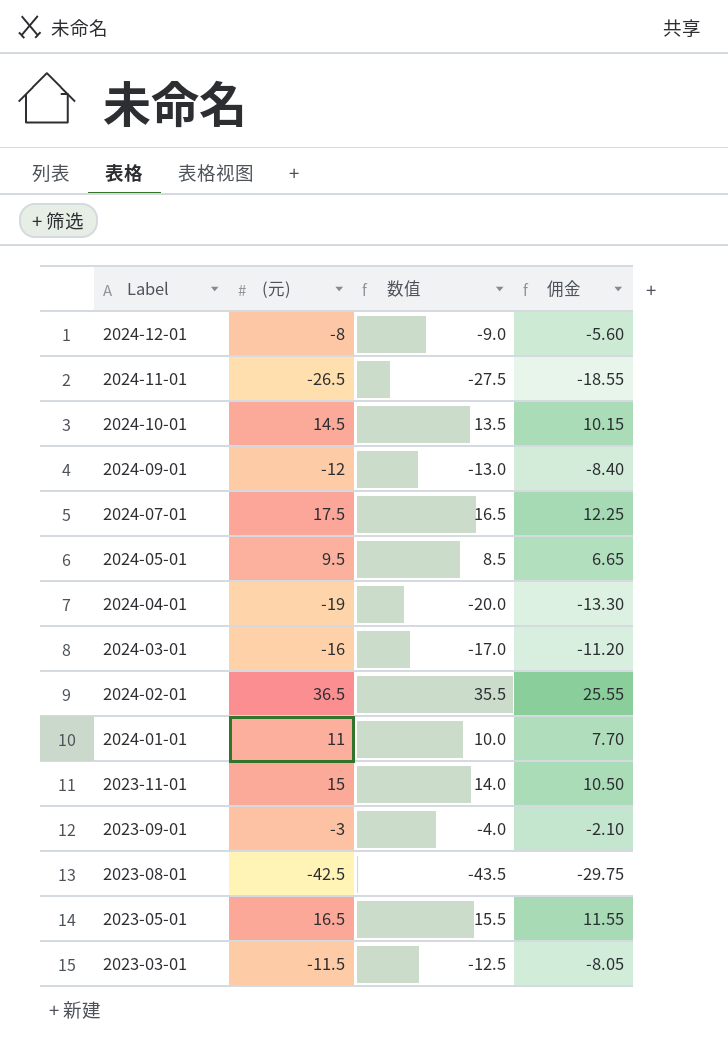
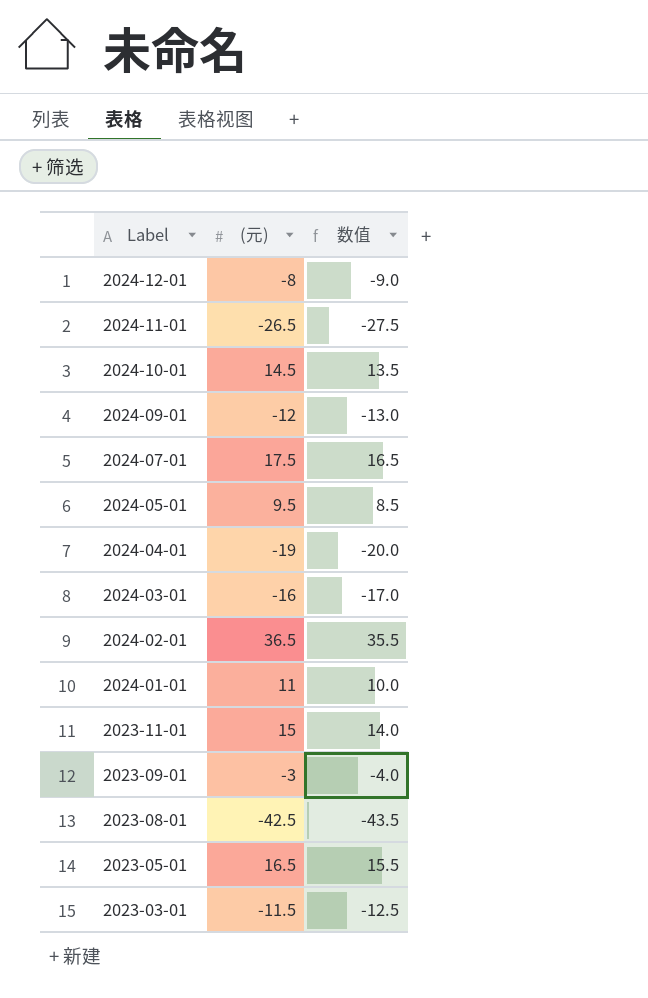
column 佣金 | formula: [(元)] * 0.7 -> none

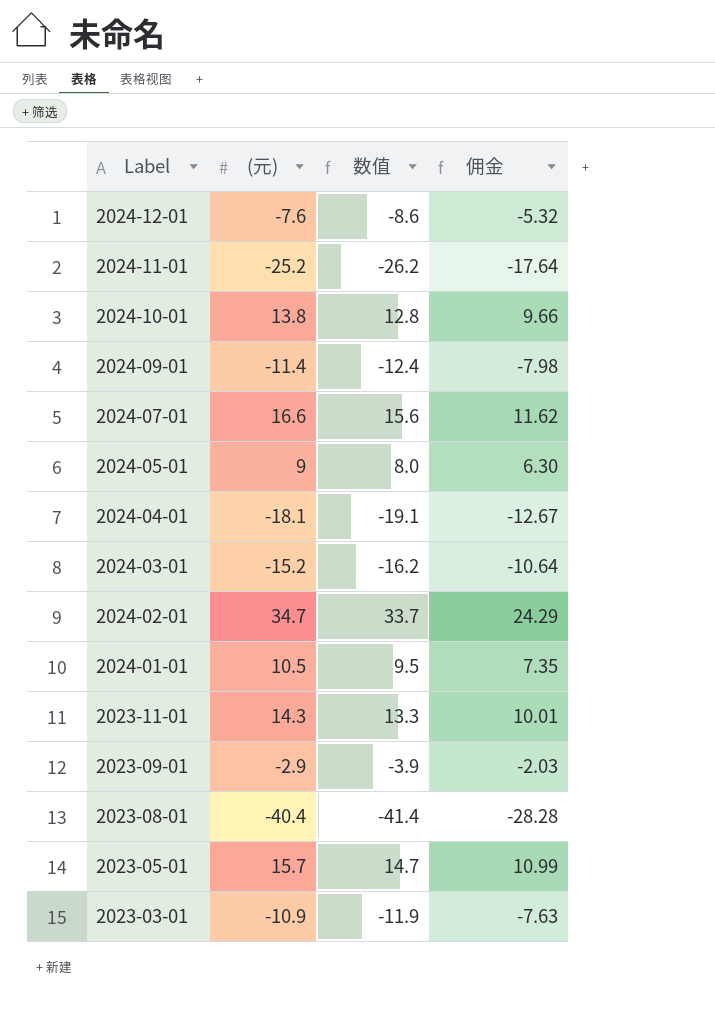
column 佣金 | formula: none -> [(元)] * 0.7
2024-12-01 | (元): -8 -> -7.6
2024-12-01 | 数值: -9.0 -> -8.6
2024-11-01 | (元): -26.5 -> -25.2
2024-11-01 | 数值: -27.5 -> -26.2
2024-10-01 | (元): 14.5 -> 13.8
2024-10-01 | 数值: 13.5 -> 12.8
2024-09-01 | (元): -12 -> -11.4
2024-09-01 | 数值: -13.0 -> -12.4
2024-07-01 | (元): 17.5 -> 16.6
2024-07-01 | 数值: 16.5 -> 15.6
2024-05-01 | (元): 9.5 -> 9
2024-05-01 | 数值: 8.5 -> 8.0
2024-04-01 | (元): -19 -> -18.1
2024-04-01 | 数值: -20.0 -> -19.1
2024-03-01 | (元): -16 -> -15.2
2024-03-01 | 数值: -17.0 -> -16.2
2024-02-01 | (元): 36.5 -> 34.7
2024-02-01 | 数值: 35.5 -> 33.7
2024-01-01 | (元): 11 -> 10.5
2024-01-01 | 数值: 10.0 -> 9.5
2023-11-01 | (元): 15 -> 14.3
2023-11-01 | 数值: 14.0 -> 13.3
2023-09-01 | (元): -3 -> -2.9
2023-09-01 | 数值: -4.0 -> -3.9
2023-08-01 | (元): -42.5 -> -40.4
2023-08-01 | 数值: -43.5 -> -41.4
2023-05-01 | (元): 16.5 -> 15.7
2023-05-01 | 数值: 15.5 -> 14.7
2023-03-01 | (元): -11.5 -> -10.9
2023-03-01 | 数值: -12.5 -> -11.9

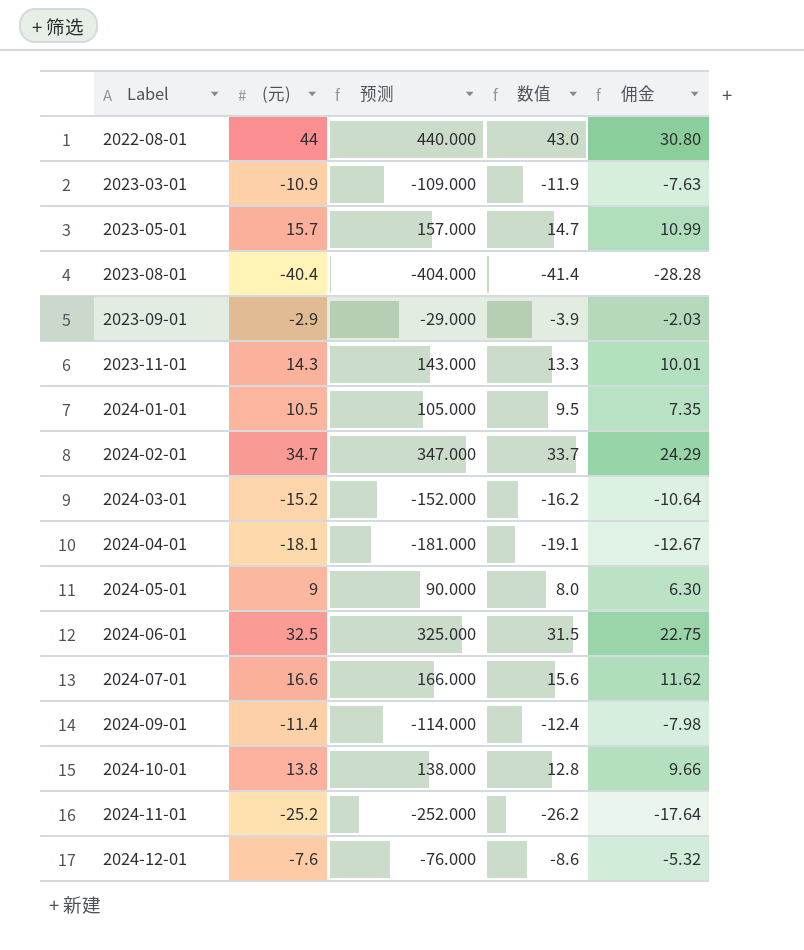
row order: Label descending -> Label ascending
column 预测 | formula: none -> [(元)] * 10
row 2022-08-01: none -> 44 | 440.000 | 43.0 | 30.80
row 2024-06-01: none -> 32.5 | 325.000 | 31.5 | 22.75

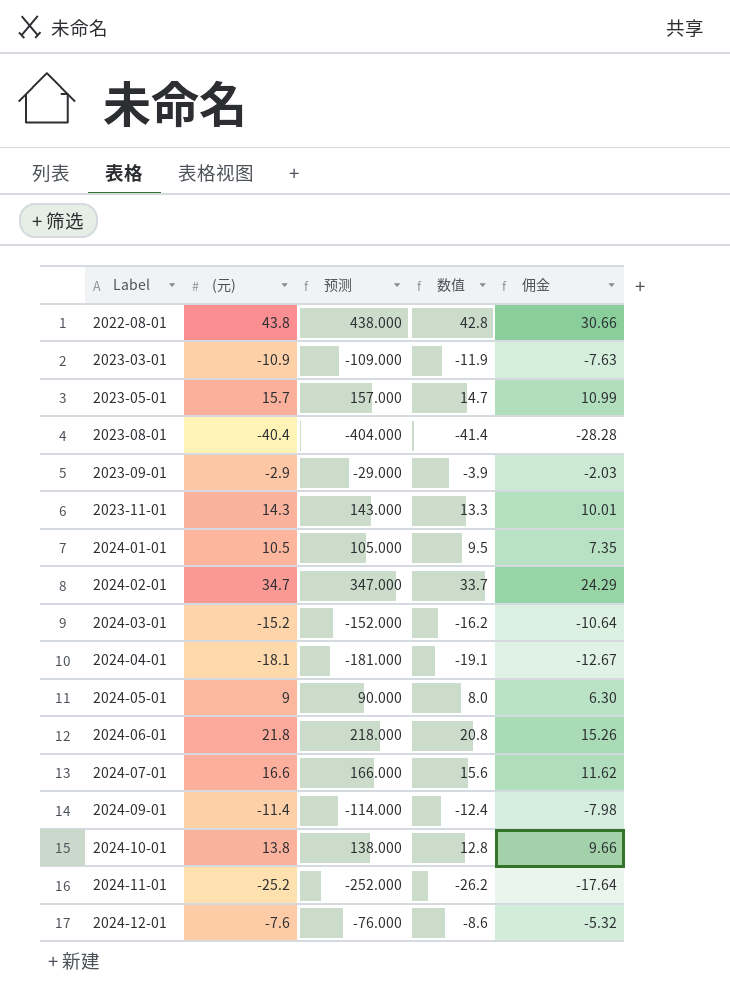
2022-08-01 | (元): 44 -> 43.8
2022-08-01 | 预测: 440.000 -> 438.000
2022-08-01 | 数值: 43.0 -> 42.8
2022-08-01 | 佣金: 30.80 -> 30.66
2024-06-01 | (元): 32.5 -> 21.8
2024-06-01 | 预测: 325.000 -> 218.000
2024-06-01 | 数值: 31.5 -> 20.8
2024-06-01 | 佣金: 22.75 -> 15.26

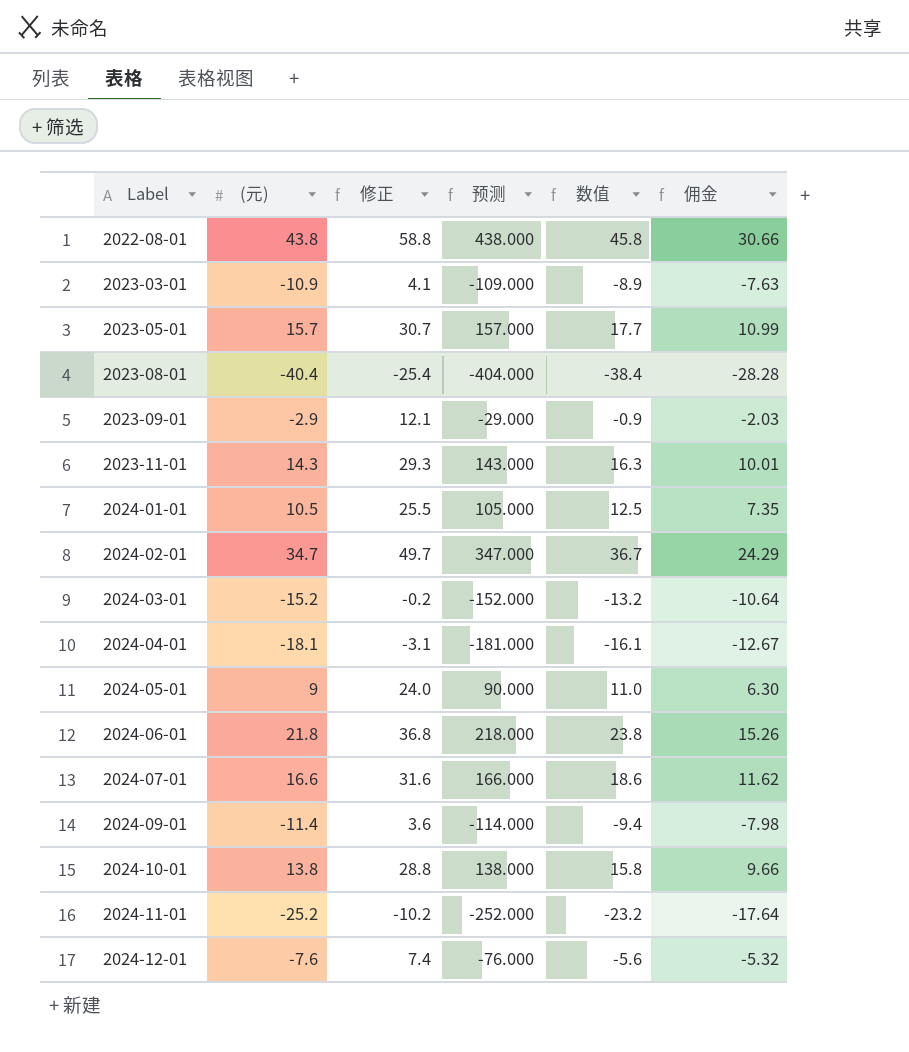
column 修正 | formula: none -> [(元)] + 15
column 数值 | formula: [(元)] - 1 -> [(元)] + 2

